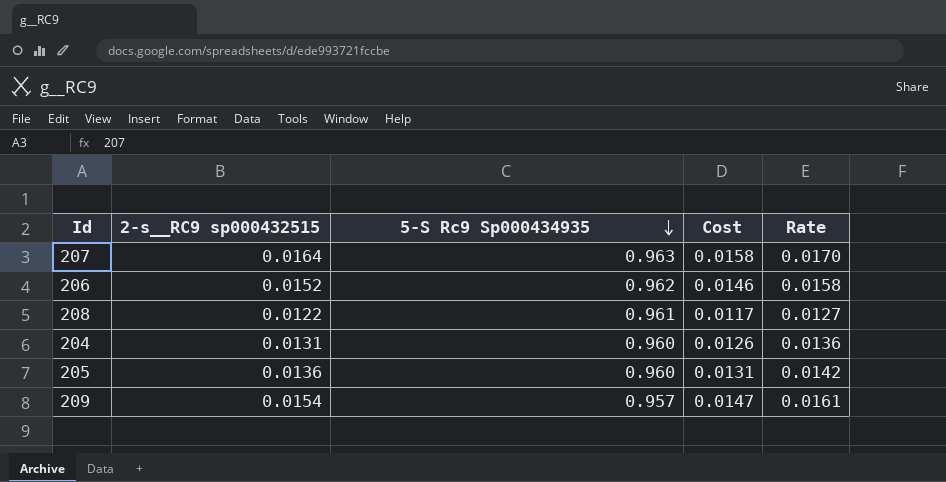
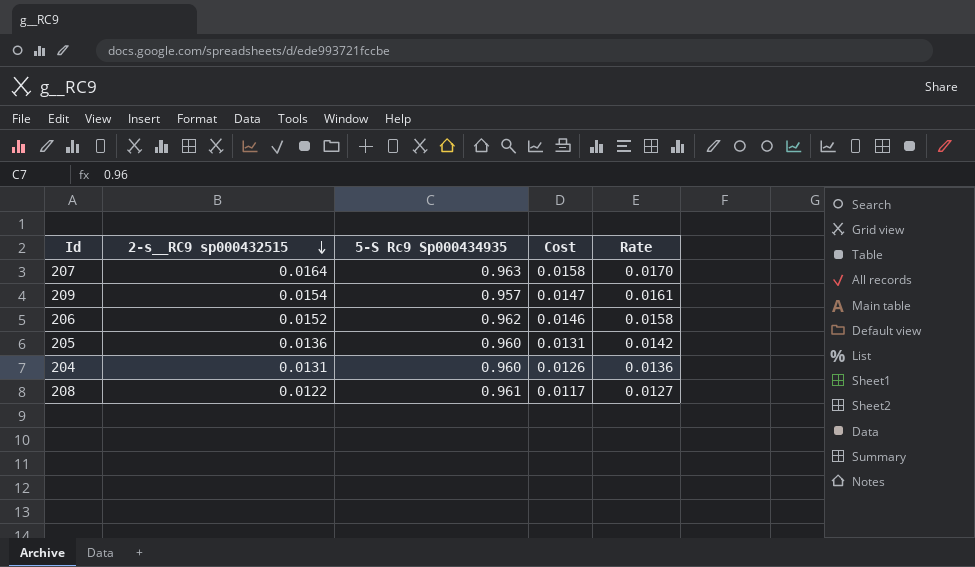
row order: 5-S Rc9 Sp000434935 descending -> 2-s__RC9 sp000432515 descending

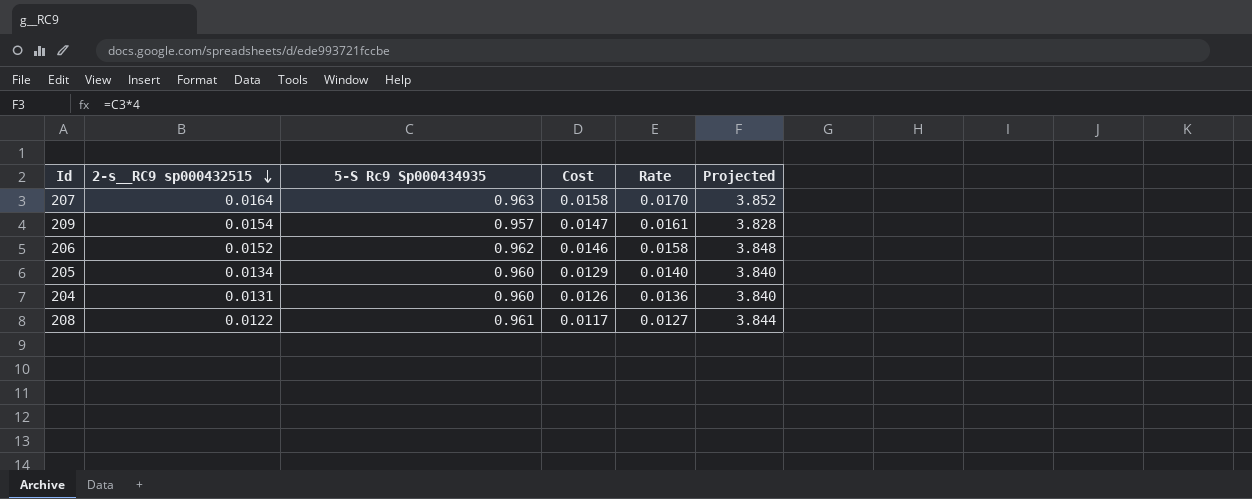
column Projected | formula: none -> [5-S Rc9 Sp000434935] * 4
205 | 2-s__RC9 sp000432515: 0.0136 -> 0.0134
205 | Cost: 0.0131 -> 0.0129
205 | Rate: 0.0142 -> 0.0140

